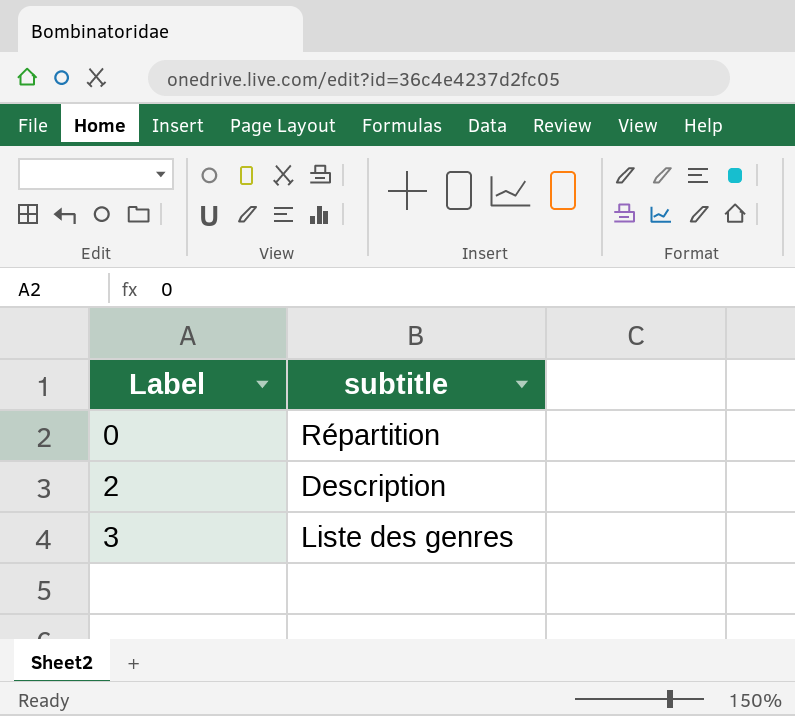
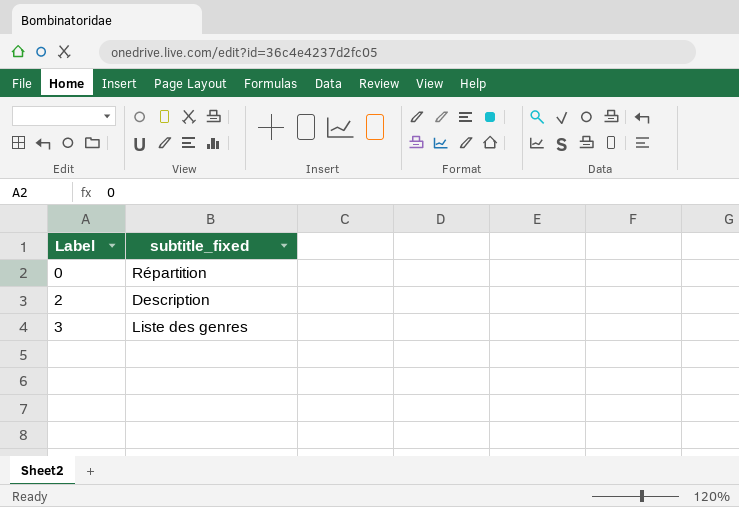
column name: subtitle -> subtitle_fixed

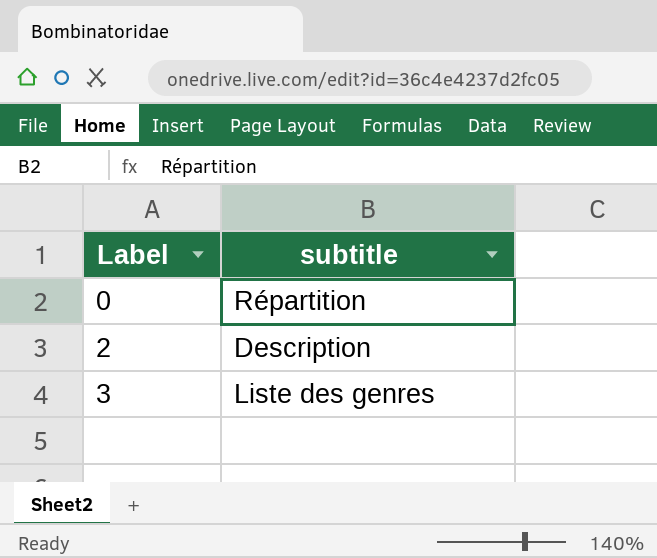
column name: subtitle_fixed -> subtitle

